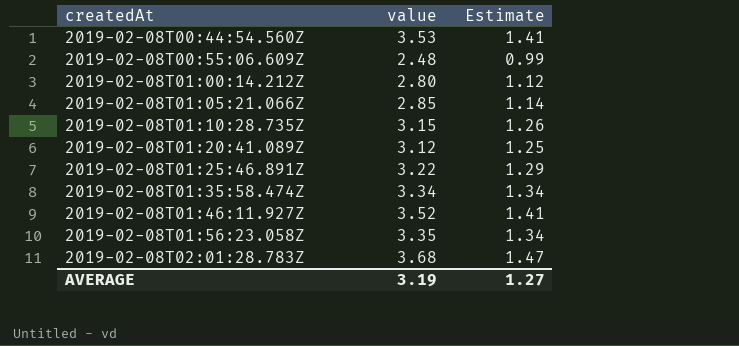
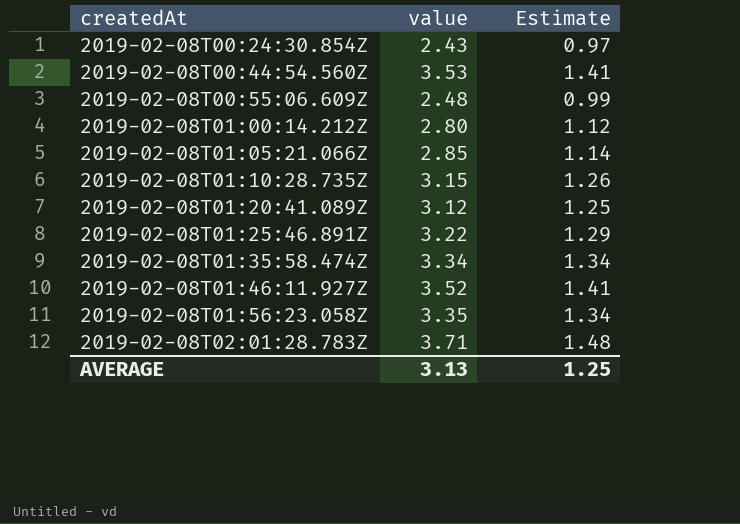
row 2019-02-08T00:24:30.854Z: none -> 2.43 | 0.97
2019-02-08T02:01:28.783Z | value: 3.68 -> 3.71
2019-02-08T02:01:28.783Z | Estimate: 1.47 -> 1.48
AVERAGE | value: 3.19 -> 3.13
AVERAGE | Estimate: 1.27 -> 1.25

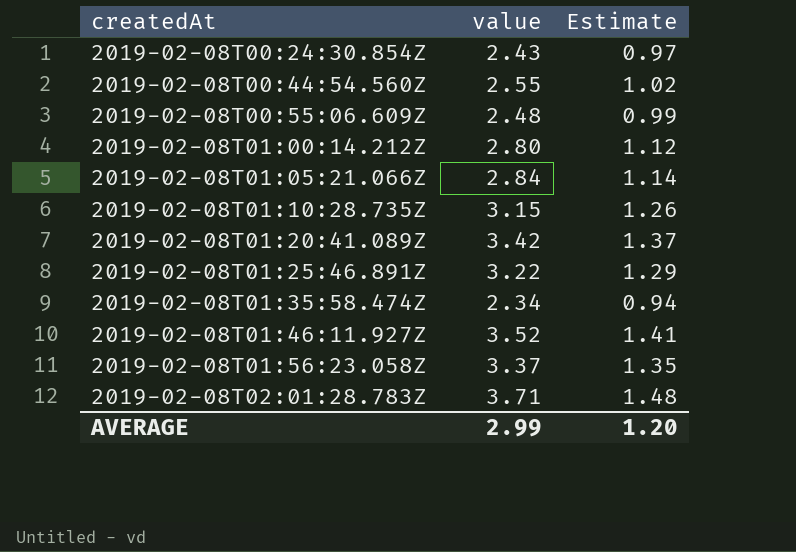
2019-02-08T00:44:54.560Z | value: 3.53 -> 2.55
2019-02-08T00:44:54.560Z | Estimate: 1.41 -> 1.02
2019-02-08T01:05:21.066Z | value: 2.85 -> 2.84
2019-02-08T01:20:41.089Z | value: 3.12 -> 3.42
2019-02-08T01:20:41.089Z | Estimate: 1.25 -> 1.37
2019-02-08T01:35:58.474Z | value: 3.34 -> 2.34
2019-02-08T01:35:58.474Z | Estimate: 1.34 -> 0.94
2019-02-08T01:56:23.058Z | value: 3.35 -> 3.37
2019-02-08T01:56:23.058Z | Estimate: 1.34 -> 1.35
AVERAGE | value: 3.13 -> 2.99
AVERAGE | Estimate: 1.25 -> 1.20

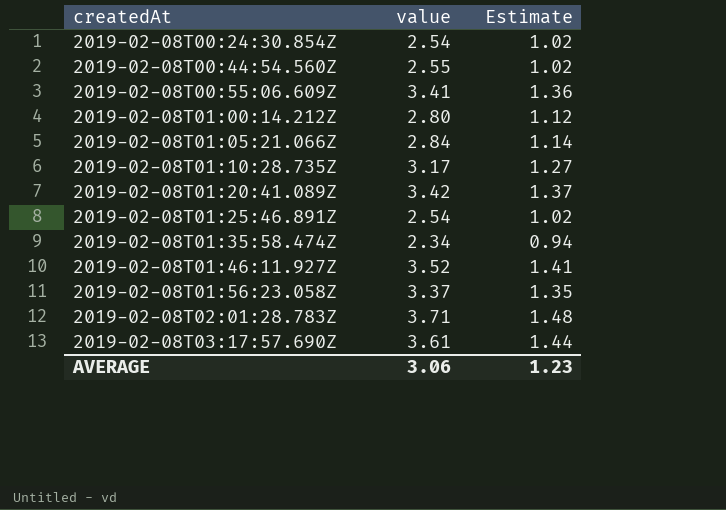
2019-02-08T00:24:30.854Z | value: 2.43 -> 2.54
2019-02-08T00:24:30.854Z | Estimate: 0.97 -> 1.02
2019-02-08T00:55:06.609Z | value: 2.48 -> 3.41
2019-02-08T00:55:06.609Z | Estimate: 0.99 -> 1.36
2019-02-08T01:10:28.735Z | value: 3.15 -> 3.17
2019-02-08T01:10:28.735Z | Estimate: 1.26 -> 1.27
2019-02-08T01:25:46.891Z | value: 3.22 -> 2.54
2019-02-08T01:25:46.891Z | Estimate: 1.29 -> 1.02
row 2019-02-08T03:17:57.690Z: none -> 3.61 | 1.44
AVERAGE | value: 2.99 -> 3.06
AVERAGE | Estimate: 1.20 -> 1.23

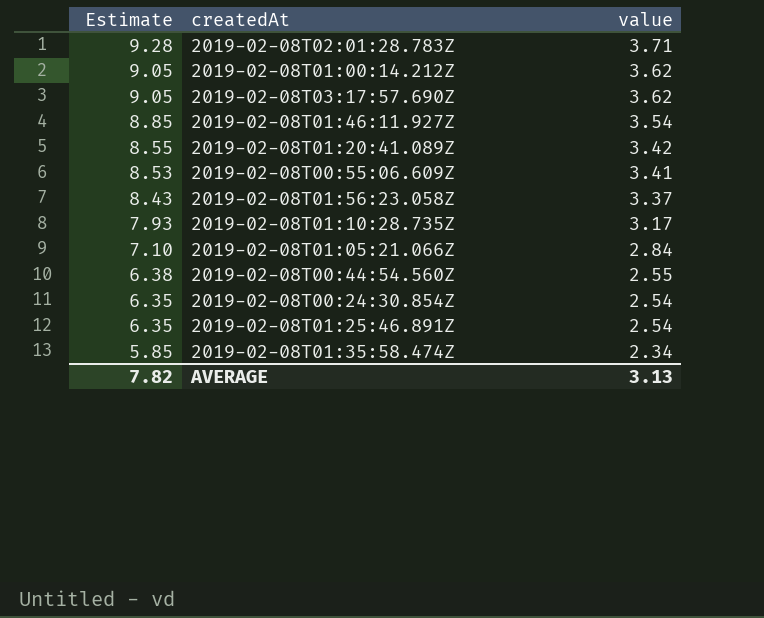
row order: createdAt ascending -> Estimate descending
column Estimate | formula: [value] * 0.4 -> [value] * 2.5
column Estimate | position: 3 -> 1
2019-02-08T01:00:14.212Z | value: 2.80 -> 3.62
2019-02-08T03:17:57.690Z | value: 3.61 -> 3.62
2019-02-08T01:46:11.927Z | value: 3.52 -> 3.54
AVERAGE | Estimate: 1.23 -> 7.82
AVERAGE | value: 3.06 -> 3.13

